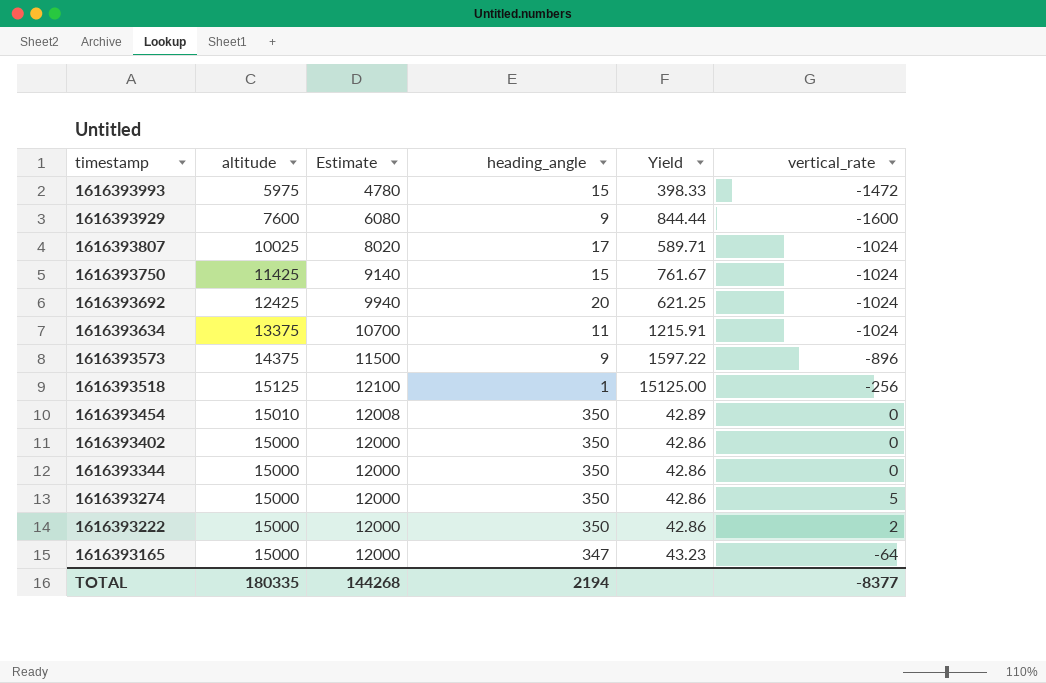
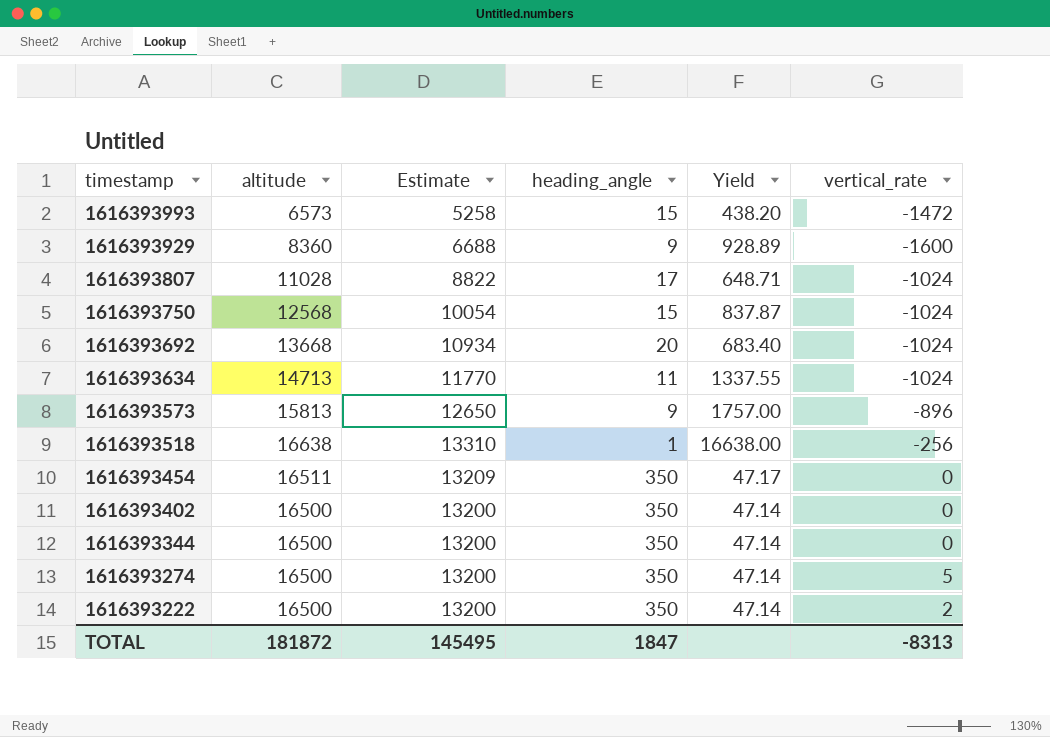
row 1616393165: 15000 | 12000 | 347 | 43.23 | -64 -> none
1616393993 | altitude: 5975 -> 6573
1616393993 | Estimate: 4780 -> 5258
1616393993 | Yield: 398.33 -> 438.20
1616393929 | altitude: 7600 -> 8360
1616393929 | Estimate: 6080 -> 6688
1616393929 | Yield: 844.44 -> 928.89
1616393807 | altitude: 10025 -> 11028
1616393807 | Estimate: 8020 -> 8822
1616393807 | Yield: 589.71 -> 648.71
1616393750 | altitude: 11425 -> 12568
1616393750 | Estimate: 9140 -> 10054
1616393750 | Yield: 761.67 -> 837.87
1616393692 | altitude: 12425 -> 13668
1616393692 | Estimate: 9940 -> 10934
1616393692 | Yield: 621.25 -> 683.40
1616393634 | altitude: 13375 -> 14713
1616393634 | Estimate: 10700 -> 11770
1616393634 | Yield: 1215.91 -> 1337.55
1616393573 | altitude: 14375 -> 15813
1616393573 | Estimate: 11500 -> 12650
1616393573 | Yield: 1597.22 -> 1757.00
1616393518 | altitude: 15125 -> 16638
1616393518 | Estimate: 12100 -> 13310
1616393518 | Yield: 15125.00 -> 16638.00
1616393454 | altitude: 15010 -> 16511
1616393454 | Estimate: 12008 -> 13209
1616393454 | Yield: 42.89 -> 47.17
1616393402 | altitude: 15000 -> 16500
1616393402 | Estimate: 12000 -> 13200
1616393402 | Yield: 42.86 -> 47.14
1616393344 | altitude: 15000 -> 16500
1616393344 | Estimate: 12000 -> 13200
1616393344 | Yield: 42.86 -> 47.14
1616393274 | altitude: 15000 -> 16500
1616393274 | Estimate: 12000 -> 13200
1616393274 | Yield: 42.86 -> 47.14
1616393222 | altitude: 15000 -> 16500
1616393222 | Estimate: 12000 -> 13200
1616393222 | Yield: 42.86 -> 47.14
TOTAL | altitude: 180335 -> 181872
TOTAL | Estimate: 144268 -> 145495
TOTAL | heading_angle: 2194 -> 1847
TOTAL | vertical_rate: -8377 -> -8313

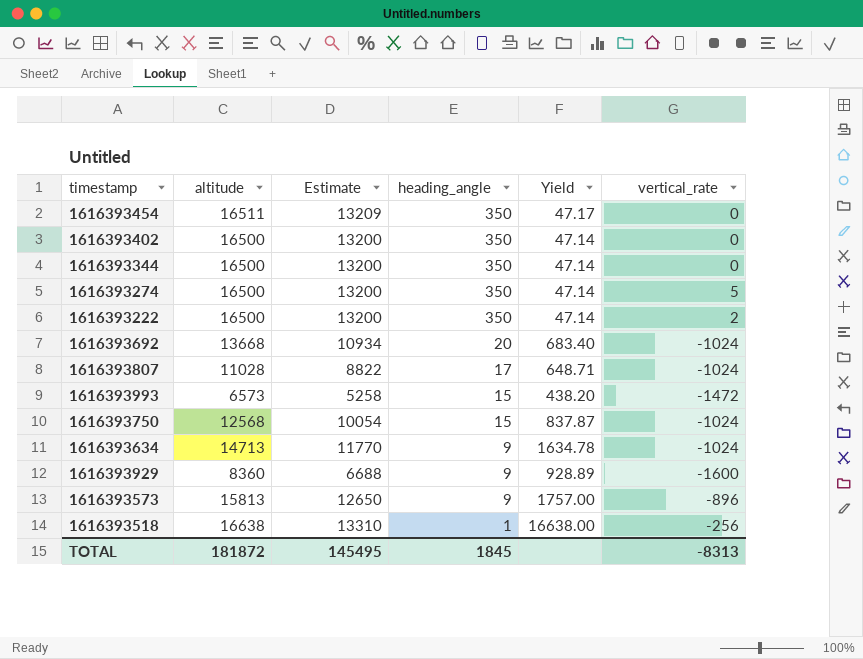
row order: timestamp descending -> heading_angle descending
1616393634 | heading_angle: 11 -> 9
1616393634 | Yield: 1337.55 -> 1634.78
TOTAL | heading_angle: 1847 -> 1845

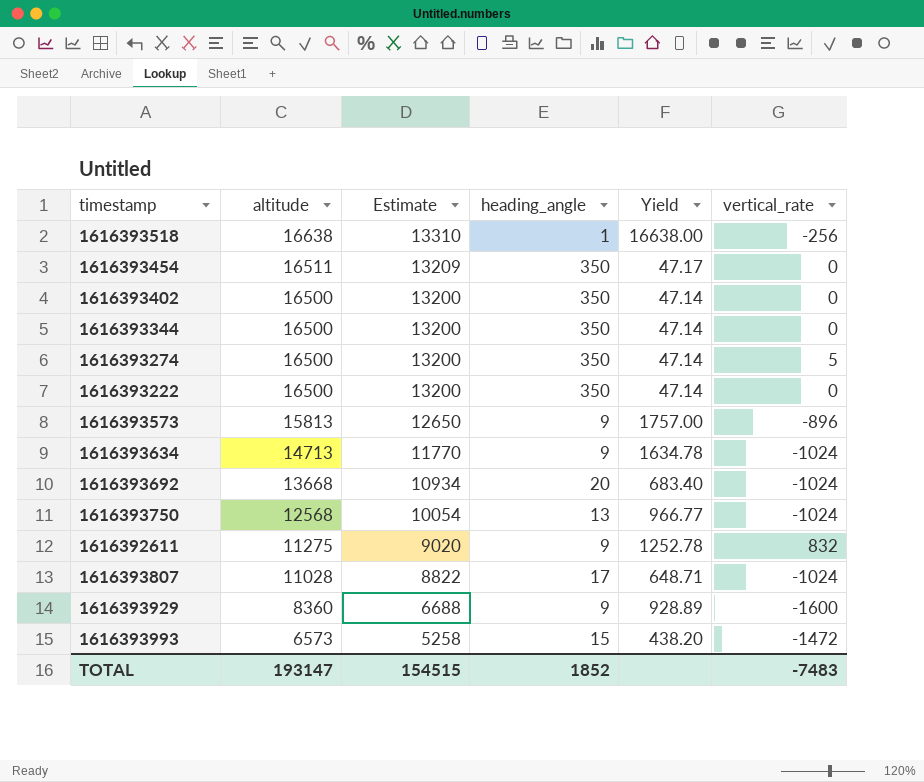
row order: heading_angle descending -> altitude descending
1616393222 | vertical_rate: 2 -> 0
1616393750 | heading_angle: 15 -> 13
1616393750 | Yield: 837.87 -> 966.77
row 1616392611: none -> 11275 | 9020 | 9 | 1252.78 | 832
TOTAL | altitude: 181872 -> 193147
TOTAL | Estimate: 145495 -> 154515
TOTAL | heading_angle: 1845 -> 1852
TOTAL | vertical_rate: -8313 -> -7483

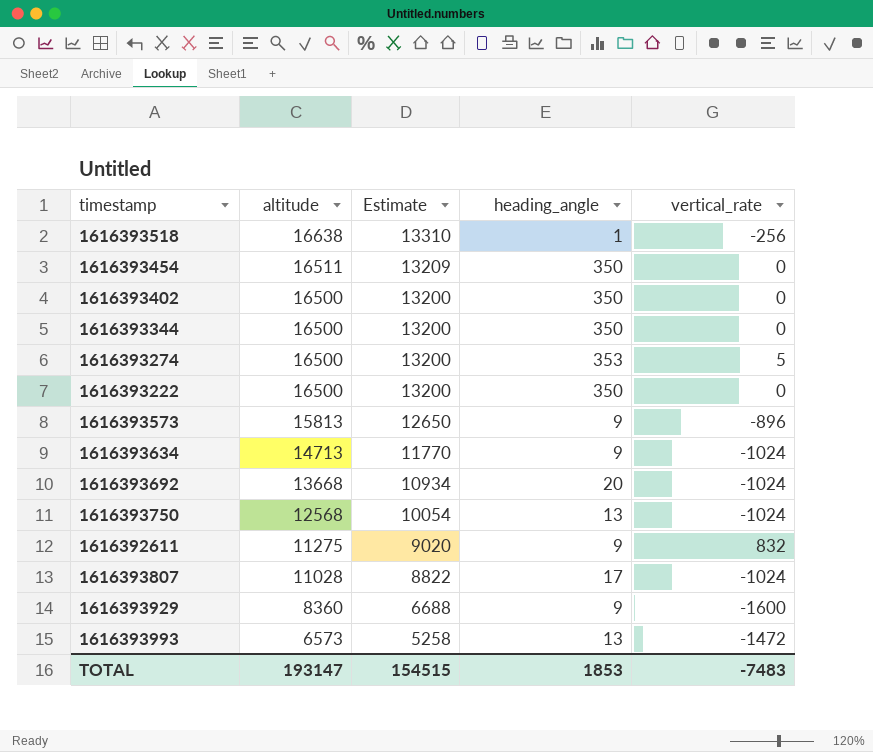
column Yield | formula: [altitude] / [heading_angle] -> none
1616393274 | heading_angle: 350 -> 353
1616393993 | heading_angle: 15 -> 13
TOTAL | heading_angle: 1852 -> 1853

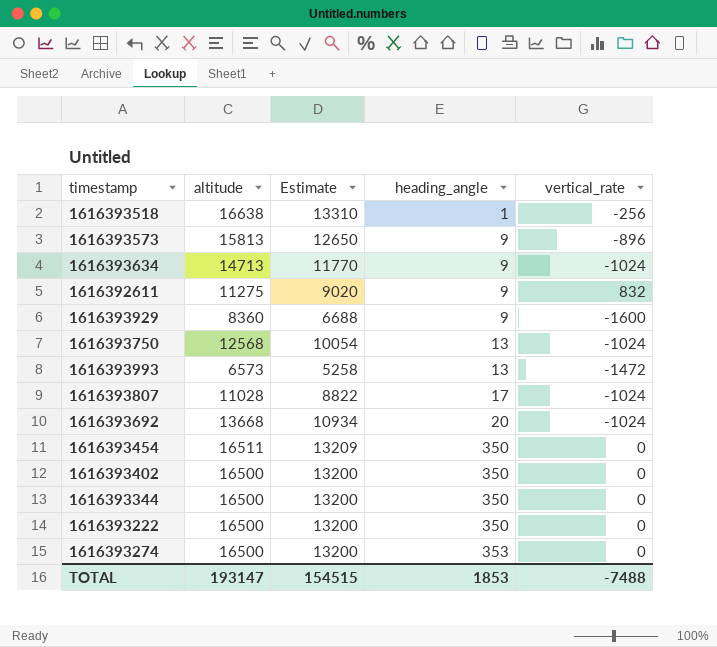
row order: altitude descending -> heading_angle ascending
1616393274 | vertical_rate: 5 -> 0
TOTAL | vertical_rate: -7483 -> -7488

